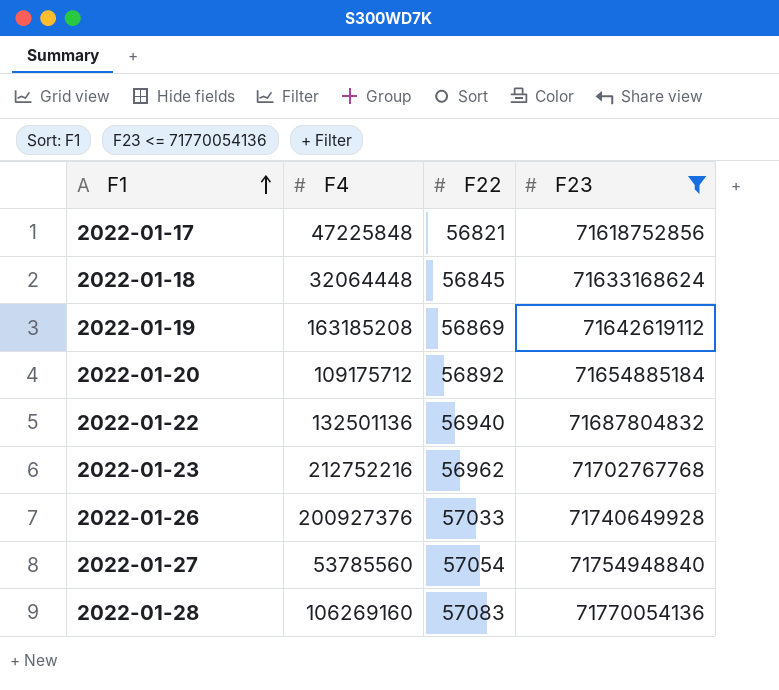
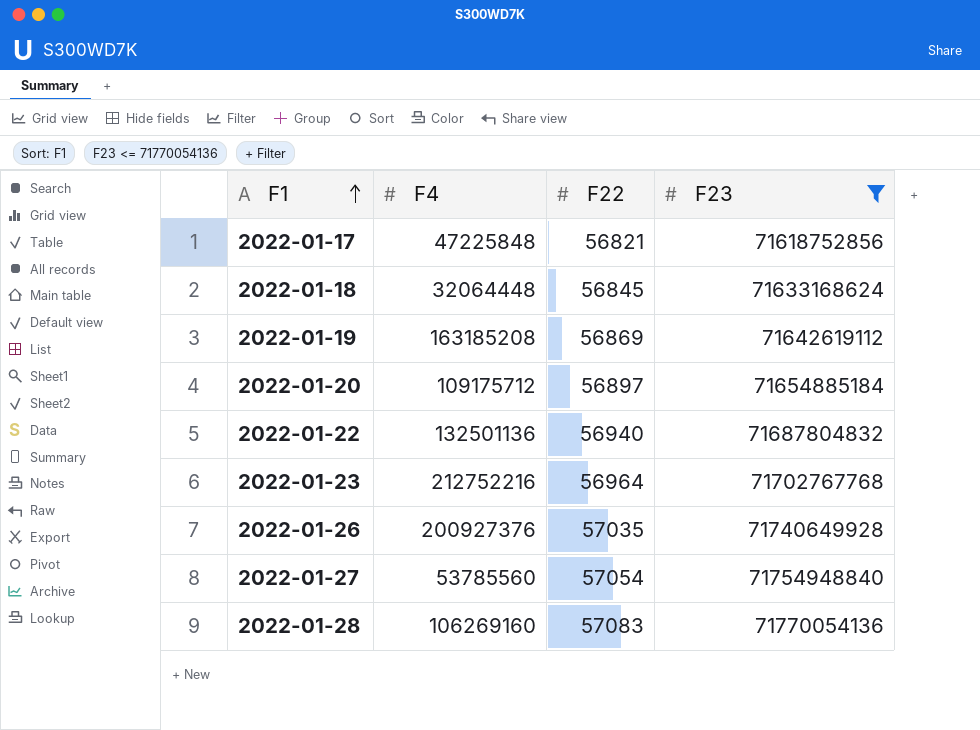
2022-01-20 | F22: 56892 -> 56897
2022-01-23 | F22: 56962 -> 56964
2022-01-26 | F22: 57033 -> 57035

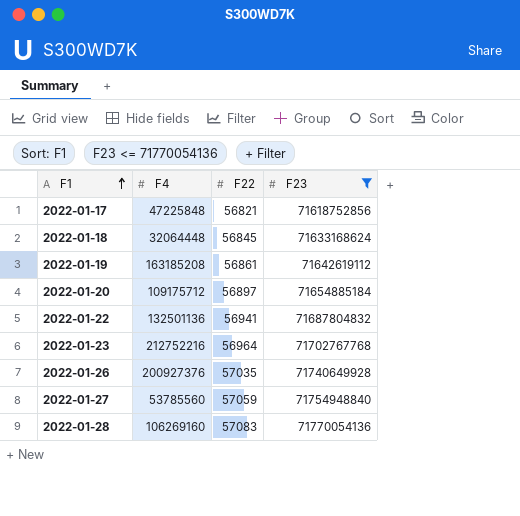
2022-01-19 | F22: 56869 -> 56861
2022-01-22 | F22: 56940 -> 56941
2022-01-27 | F22: 57054 -> 57059

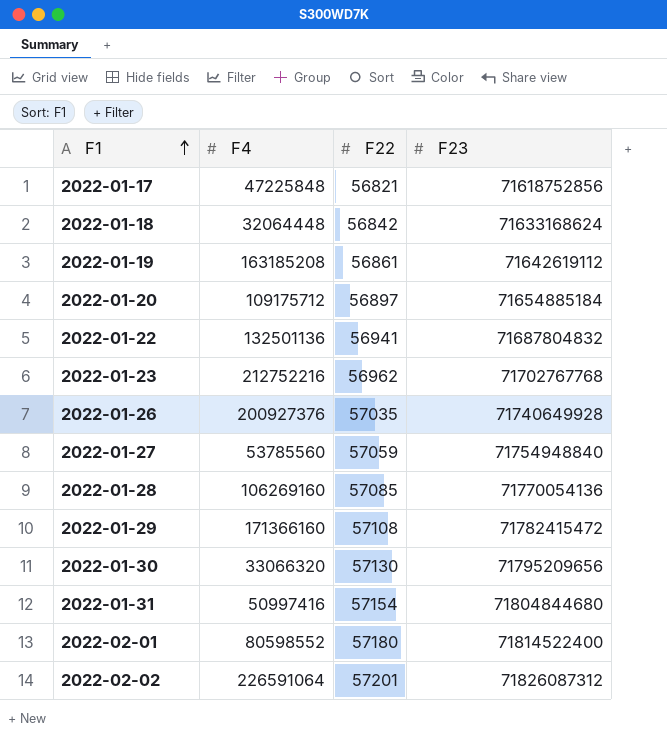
filter: F23 <= 71770054136 -> none
2022-01-18 | F22: 56845 -> 56842
2022-01-23 | F22: 56964 -> 56962
2022-01-28 | F22: 57083 -> 57085

